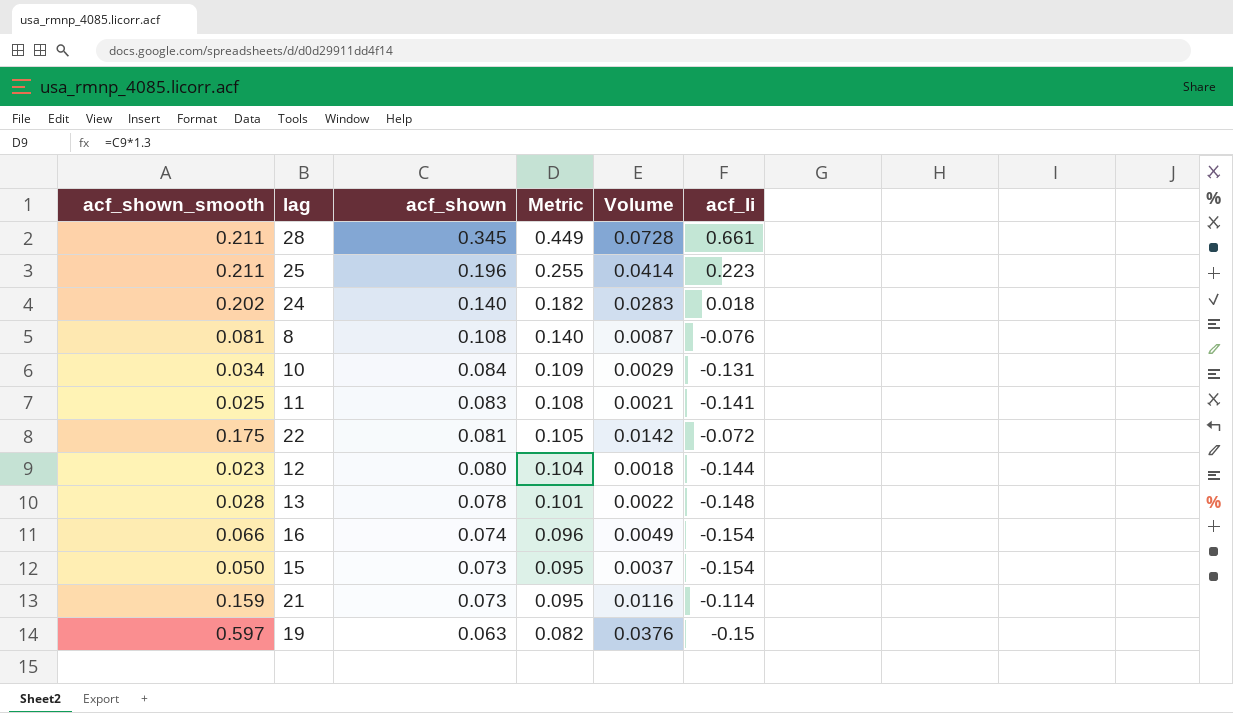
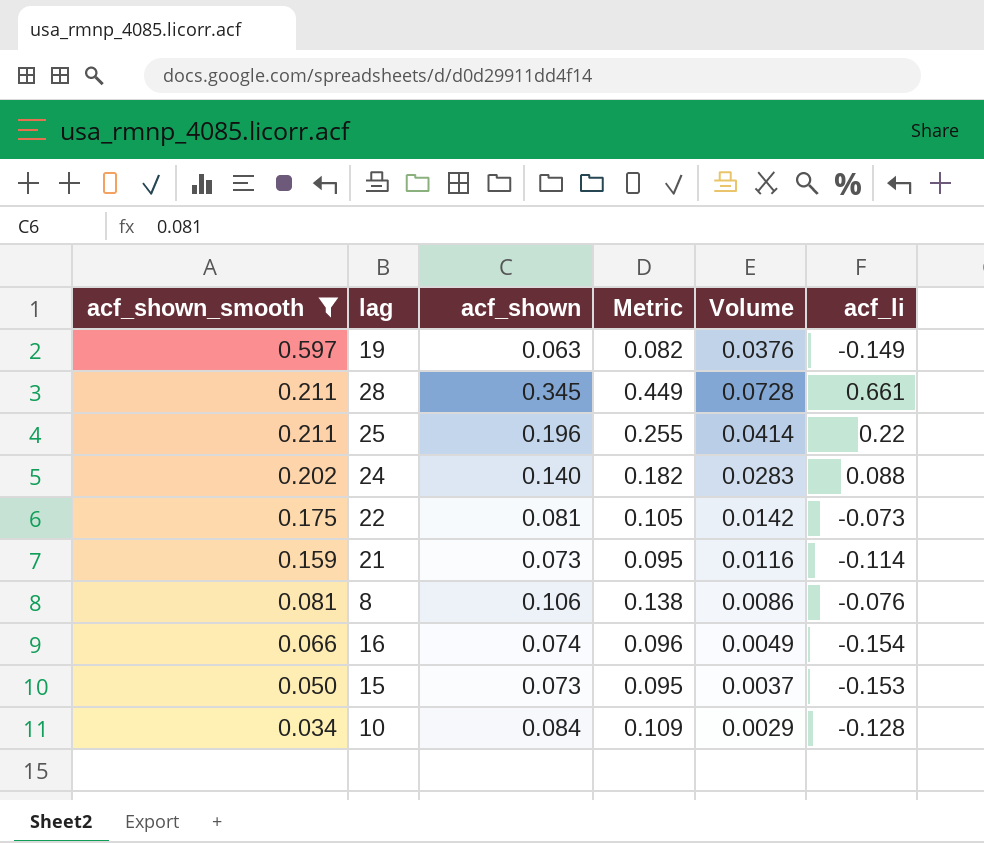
filter: none -> acf_shown_smooth >= 0.034
row order: acf_shown descending -> acf_shown_smooth descending
19 | acf_li: -0.15 -> -0.149
25 | acf_li: 0.223 -> 0.22
24 | acf_li: 0.018 -> 0.088
22 | acf_li: -0.072 -> -0.073
8 | acf_shown: 0.108 -> 0.106
8 | Metric: 0.140 -> 0.138
8 | Volume: 0.0087 -> 0.0086
15 | acf_li: -0.154 -> -0.153
10 | acf_li: -0.131 -> -0.128

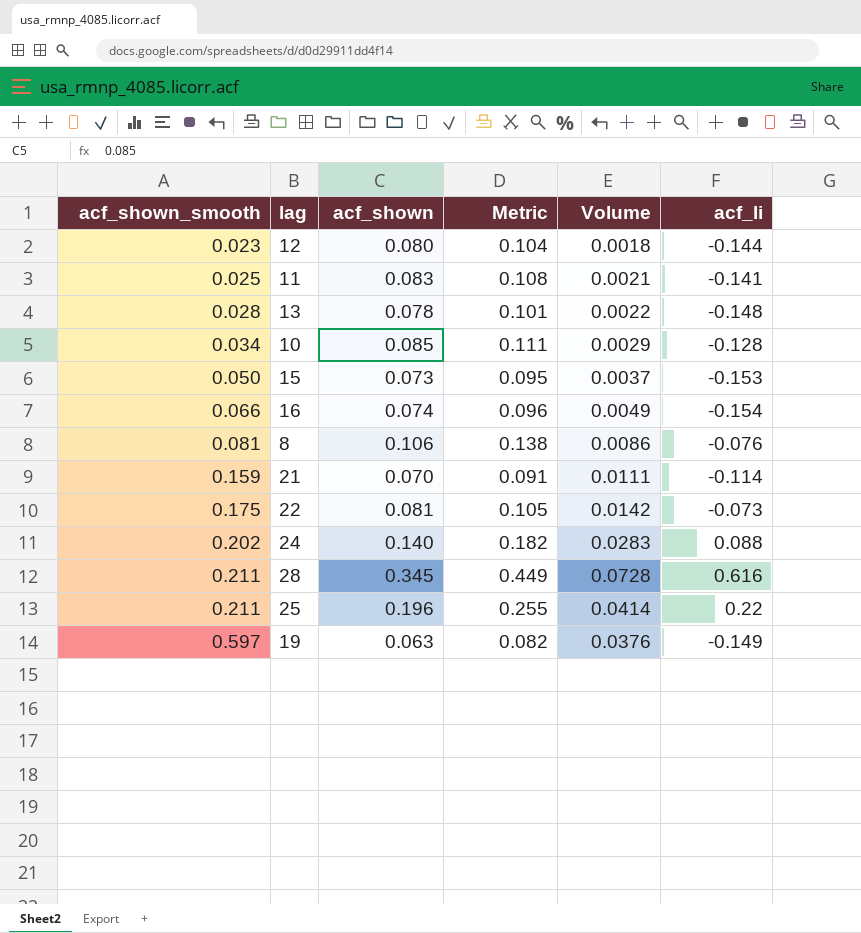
filter: acf_shown_smooth >= 0.034 -> none
row order: acf_shown_smooth descending -> acf_shown_smooth ascending
10 | acf_shown: 0.084 -> 0.085
10 | Metric: 0.109 -> 0.111
21 | acf_shown: 0.073 -> 0.070
21 | Metric: 0.095 -> 0.091
21 | Volume: 0.0116 -> 0.0111
28 | acf_li: 0.661 -> 0.616

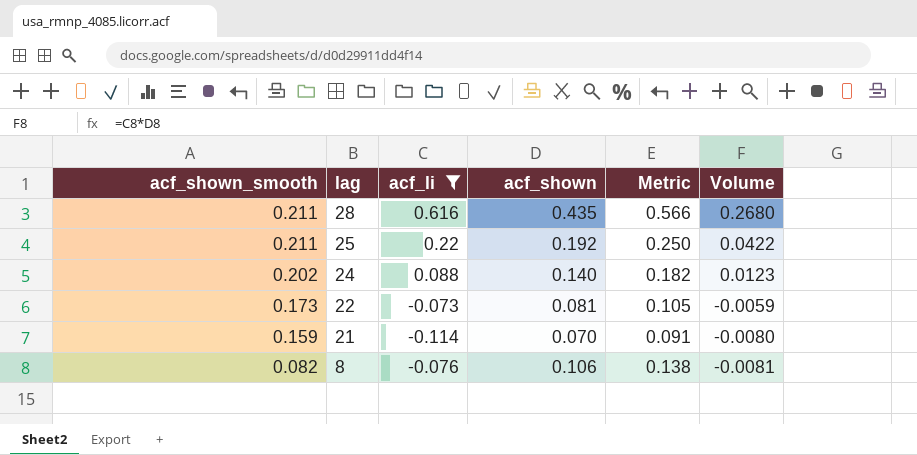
filter: none -> acf_li >= -0.114
row order: acf_shown_smooth ascending -> acf_shown_smooth descending
column acf_li | position: 6 -> 3
column Volume | formula: [acf_shown_smooth] * [acf_shown] -> [acf_li] * [acf_shown]
28 | acf_shown: 0.345 -> 0.435
28 | Metric: 0.449 -> 0.566
25 | acf_shown: 0.196 -> 0.192
25 | Metric: 0.255 -> 0.250
22 | acf_shown_smooth: 0.175 -> 0.173
8 | acf_shown_smooth: 0.081 -> 0.082

